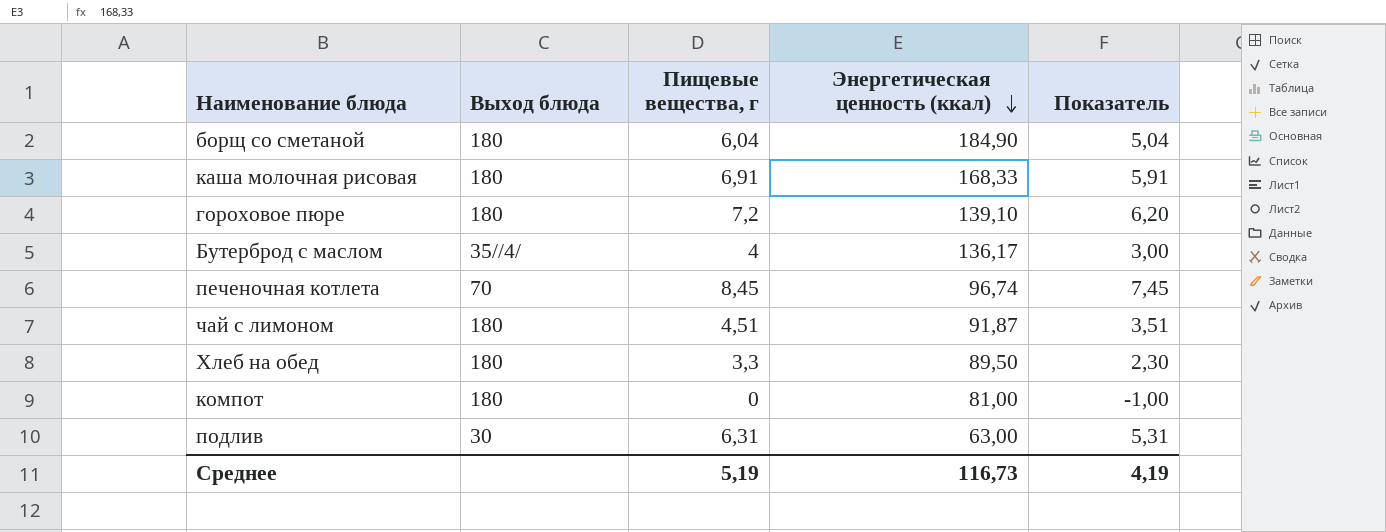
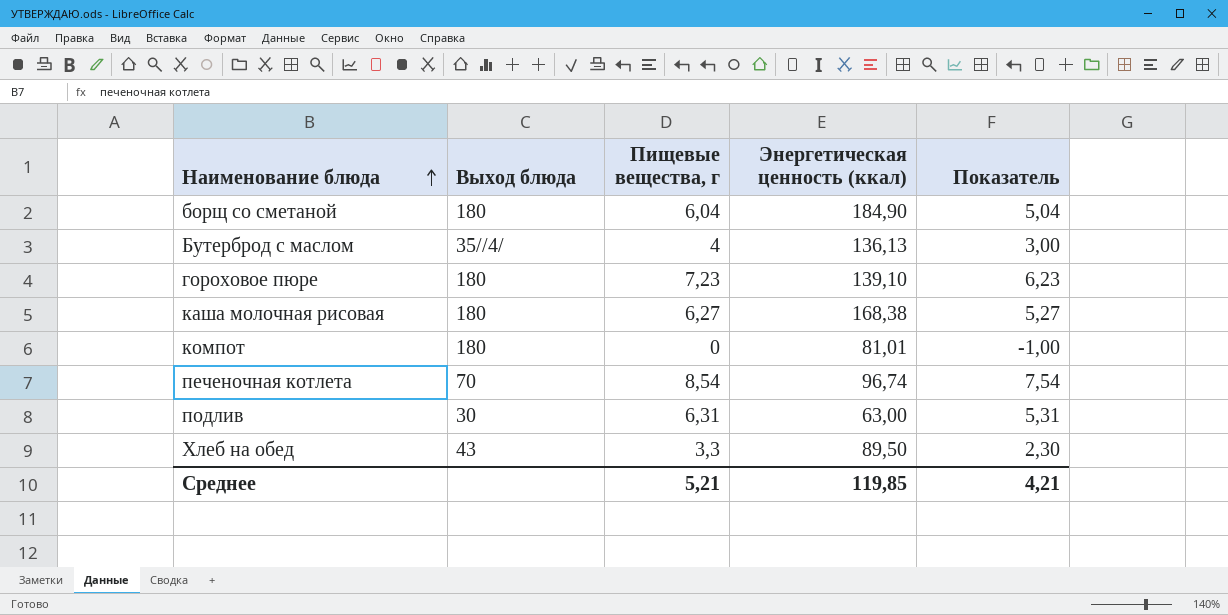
row order: Энергетическая ценность (ккал) descending -> Наименование блюда ascending
row чай с лимоном: 180 | 4,51 | 91,87 | 3,51 -> none
Бутерброд с маслом | Энергетическая ценность (ккал): 136,17 -> 136,13
гороховое пюре | Пищевые вещества, г: 7,2 -> 7,23
гороховое пюре | Показатель: 6,20 -> 6,23
каша молочная рисовая | Пищевые вещества, г: 6,91 -> 6,27
каша молочная рисовая | Энергетическая ценность (ккал): 168,33 -> 168,38
каша молочная рисовая | Показатель: 5,91 -> 5,27
компот | Энергетическая ценность (ккал): 81,00 -> 81,01
печеночная котлета | Пищевые вещества, г: 8,45 -> 8,54
печеночная котлета | Показатель: 7,45 -> 7,54
Хлеб на обед | Выход блюда: 180 -> 43
Среднее | Пищевые вещества, г: 5,19 -> 5,21
Среднее | Энергетическая ценность (ккал): 116,73 -> 119,85
Среднее | Показатель: 4,19 -> 4,21

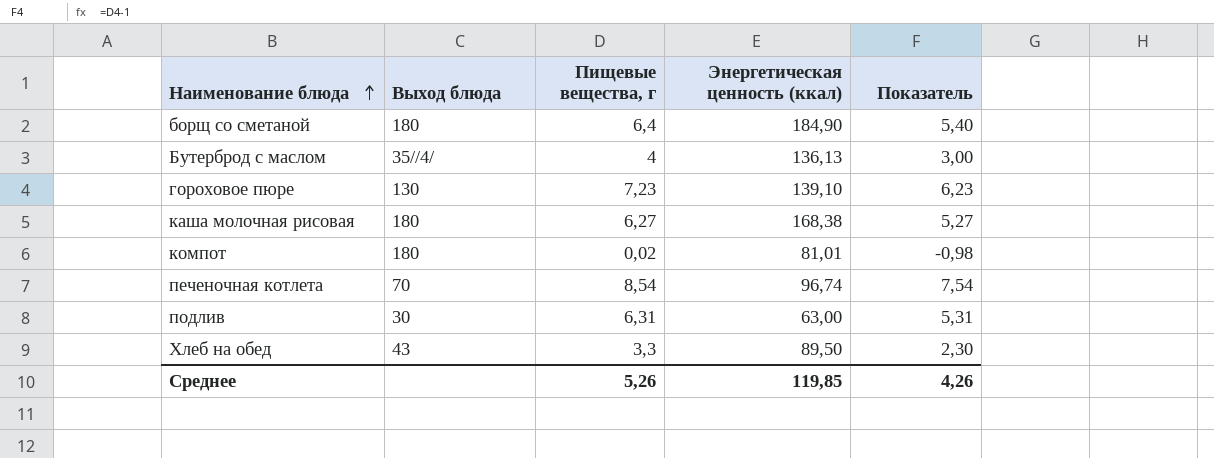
борщ со сметаной | Пищевые вещества, г: 6,04 -> 6,4
борщ со сметаной | Показатель: 5,04 -> 5,40
гороховое пюре | Выход блюда: 180 -> 130
компот | Пищевые вещества, г: 0 -> 0,02
компот | Показатель: -1,00 -> -0,98
Среднее | Пищевые вещества, г: 5,21 -> 5,26
Среднее | Показатель: 4,21 -> 4,26

